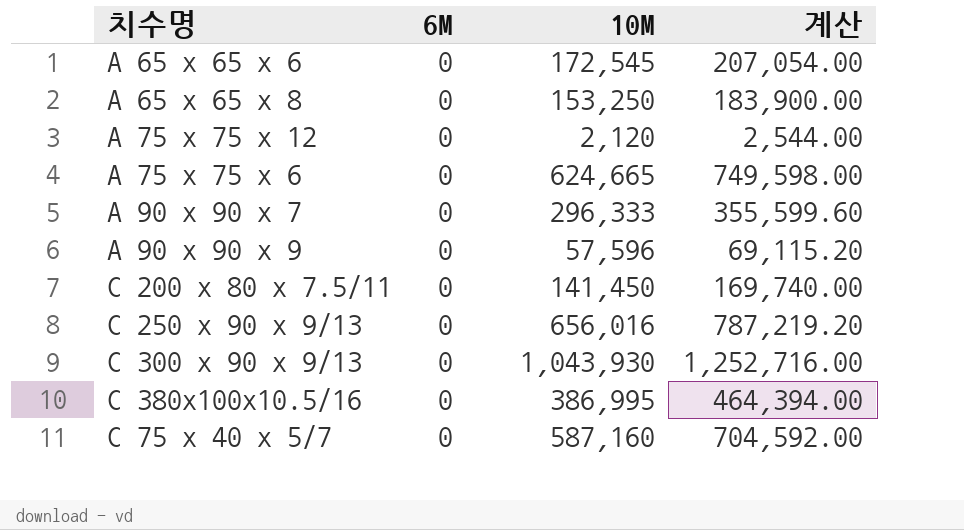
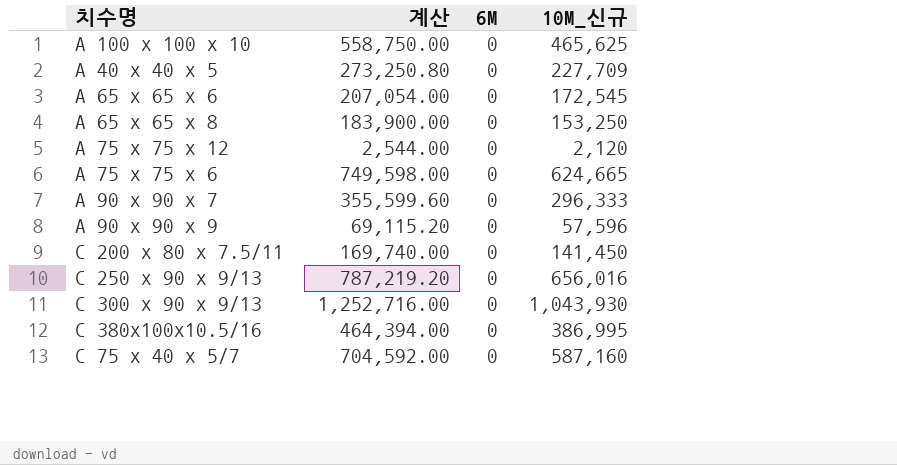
column 계산 | position: 4 -> 2
column name: 10M -> 10M_신규
row A 100 x 100 x 10: none -> 558,750.00 | 0 | 465,625
row A 40 x 40 x 5: none -> 273,250.80 | 0 | 227,709

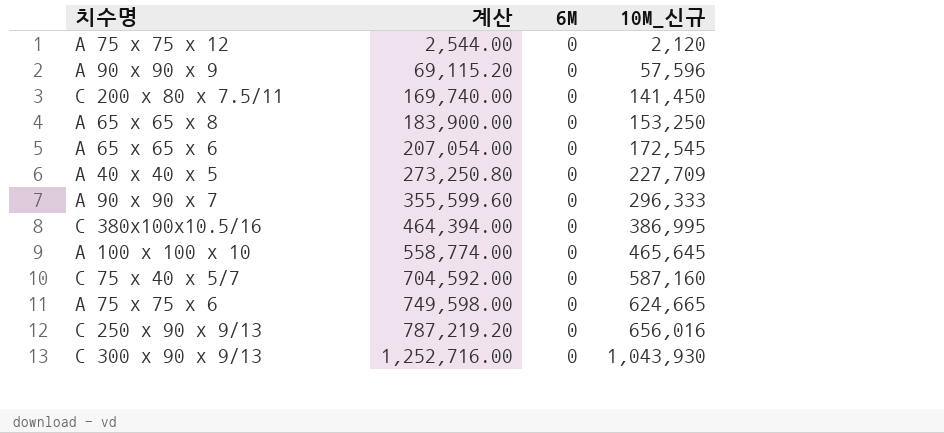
row order: none -> 계산 ascending
A 100 x 100 x 10 | 계산: 558,750.00 -> 558,774.00
A 100 x 100 x 10 | 10M_신규: 465,625 -> 465,645

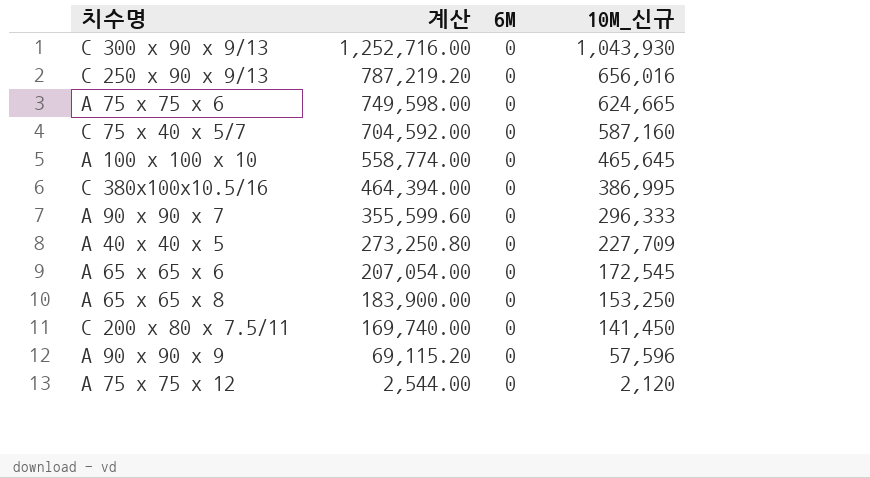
row order: 계산 ascending -> 계산 descending

